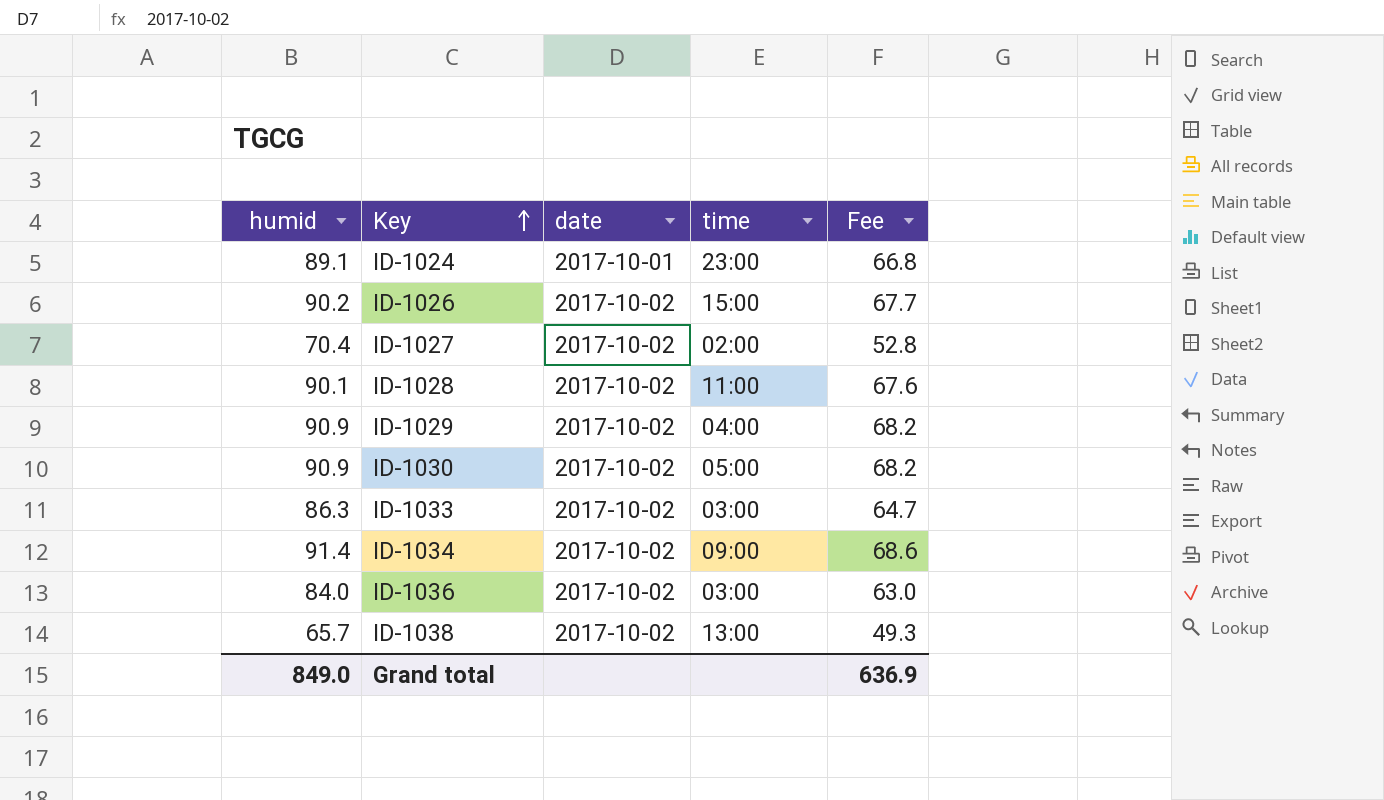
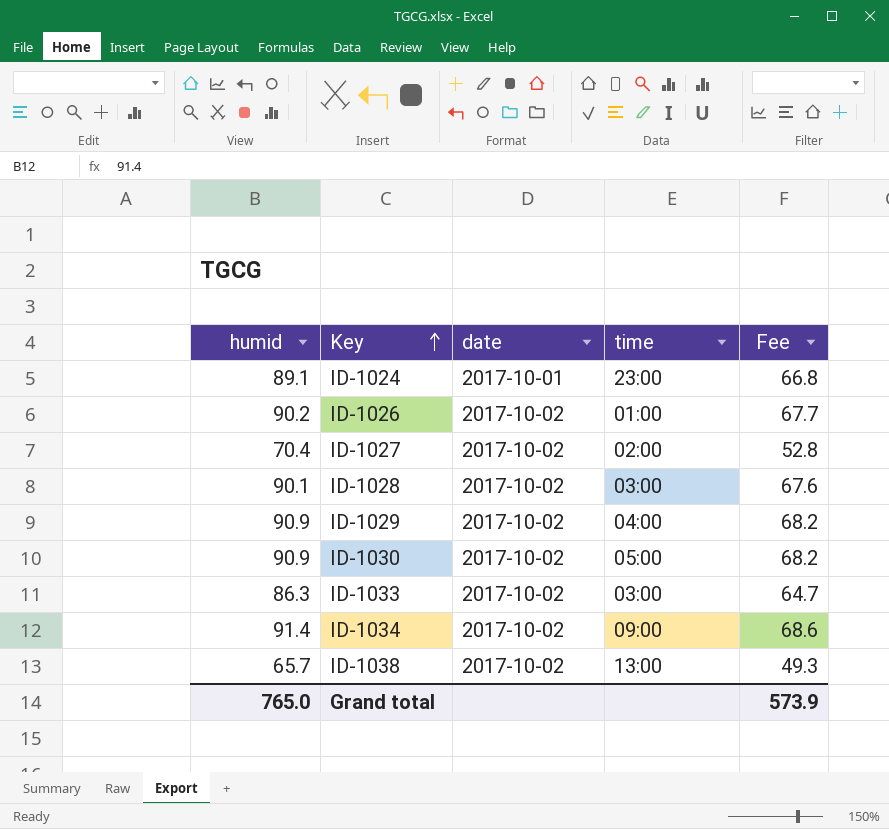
row ID-1036: 84.0 | 2017-10-02 | 03:00 | 63.0 -> none
ID-1026 | time: 15:00 -> 01:00
ID-1028 | time: 11:00 -> 03:00
Grand total | humid: 849.0 -> 765.0
Grand total | Fee: 636.9 -> 573.9

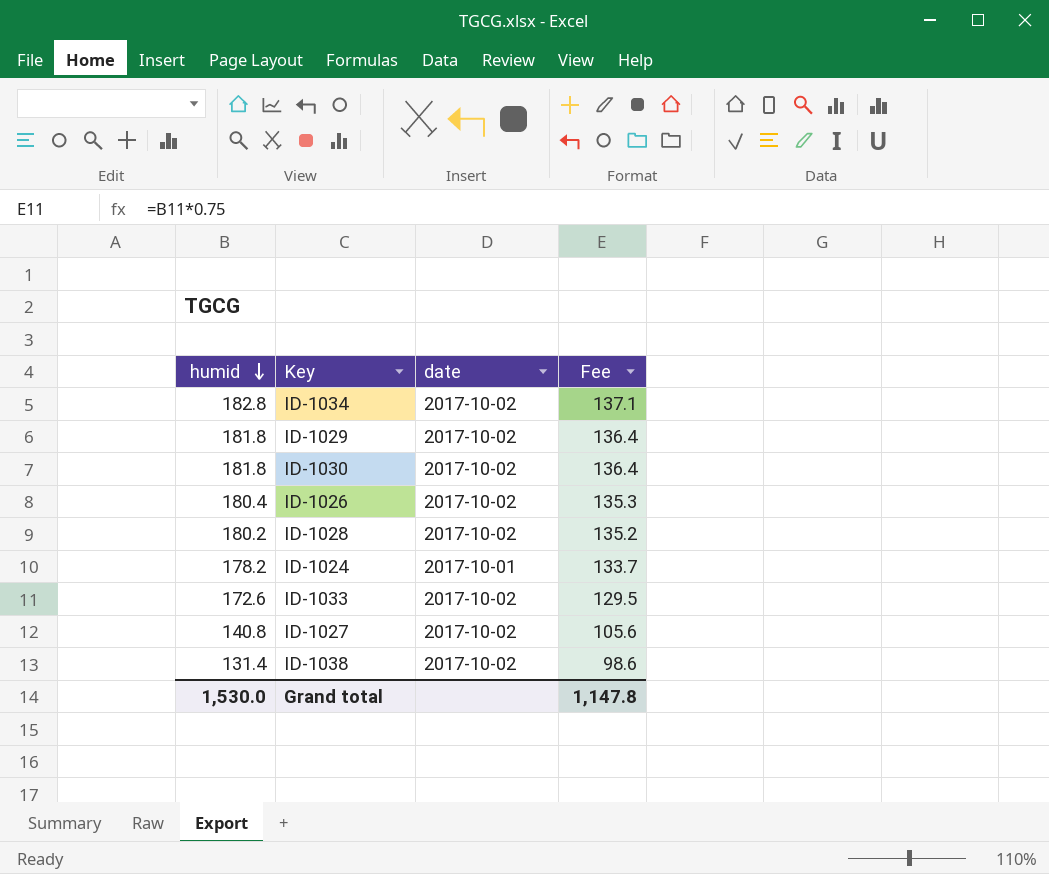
row order: Key ascending -> humid descending
column time | position: 4 -> none
ID-1034 | humid: 91.4 -> 182.8
ID-1034 | Fee: 68.6 -> 137.1
ID-1029 | humid: 90.9 -> 181.8
ID-1029 | Fee: 68.2 -> 136.4
ID-1030 | humid: 90.9 -> 181.8
ID-1030 | Fee: 68.2 -> 136.4
ID-1026 | humid: 90.2 -> 180.4
ID-1026 | Fee: 67.7 -> 135.3
ID-1028 | humid: 90.1 -> 180.2
ID-1028 | Fee: 67.6 -> 135.2
ID-1024 | humid: 89.1 -> 178.2
ID-1024 | Fee: 66.8 -> 133.7
ID-1033 | humid: 86.3 -> 172.6
ID-1033 | Fee: 64.7 -> 129.5
ID-1027 | humid: 70.4 -> 140.8
ID-1027 | Fee: 52.8 -> 105.6
ID-1038 | humid: 65.7 -> 131.4
ID-1038 | Fee: 49.3 -> 98.6
Grand total | humid: 765.0 -> 1,530.0
Grand total | Fee: 573.9 -> 1,147.8

